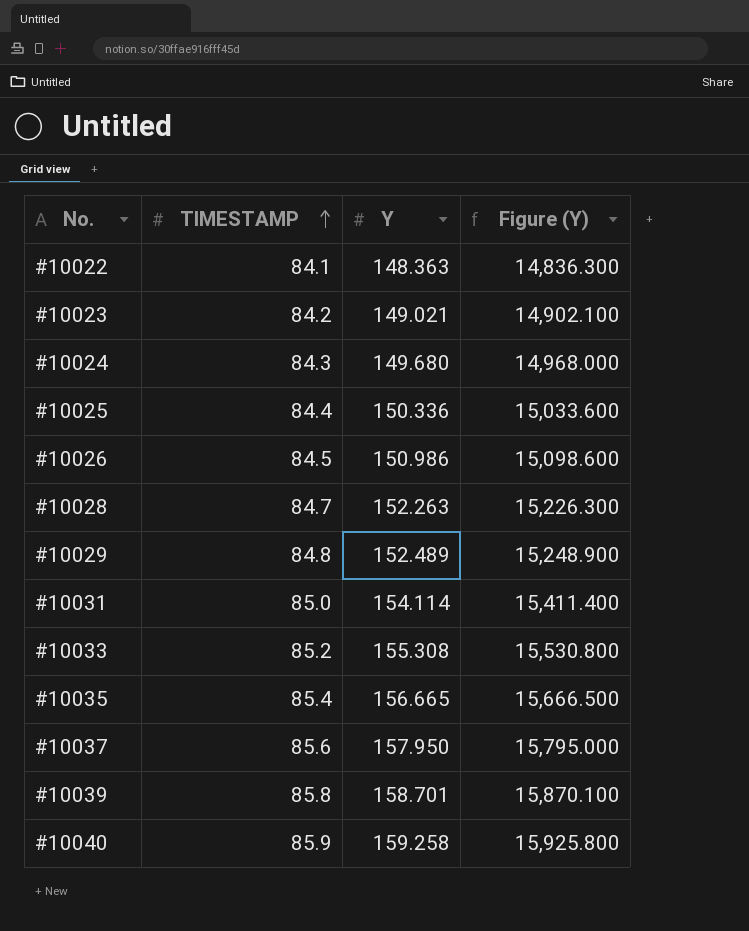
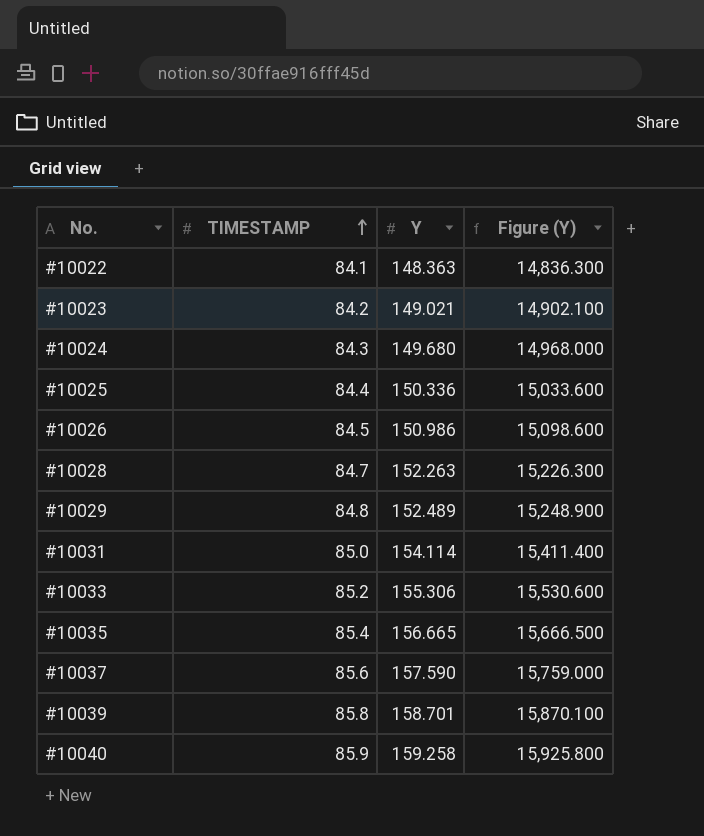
#10033 | Y: 155.308 -> 155.306
#10033 | Figure (Y): 15,530.800 -> 15,530.600
#10037 | Y: 157.950 -> 157.590
#10037 | Figure (Y): 15,795.000 -> 15,759.000

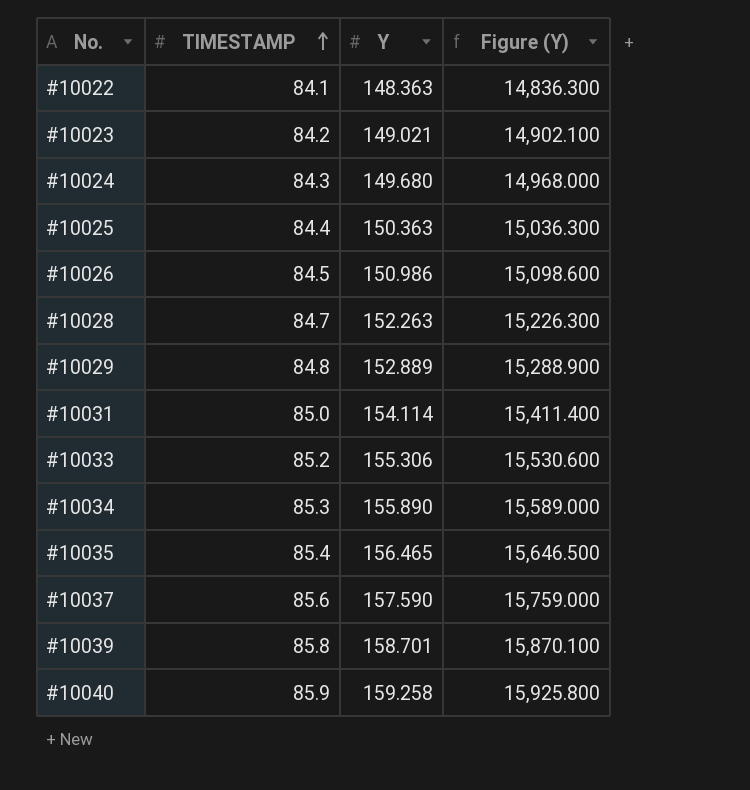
#10025 | Y: 150.336 -> 150.363
#10025 | Figure (Y): 15,033.600 -> 15,036.300
#10029 | Y: 152.489 -> 152.889
#10029 | Figure (Y): 15,248.900 -> 15,288.900
row #10034: none -> 85.3 | 155.890 | 15,589.000
#10035 | Y: 156.665 -> 156.465
#10035 | Figure (Y): 15,666.500 -> 15,646.500

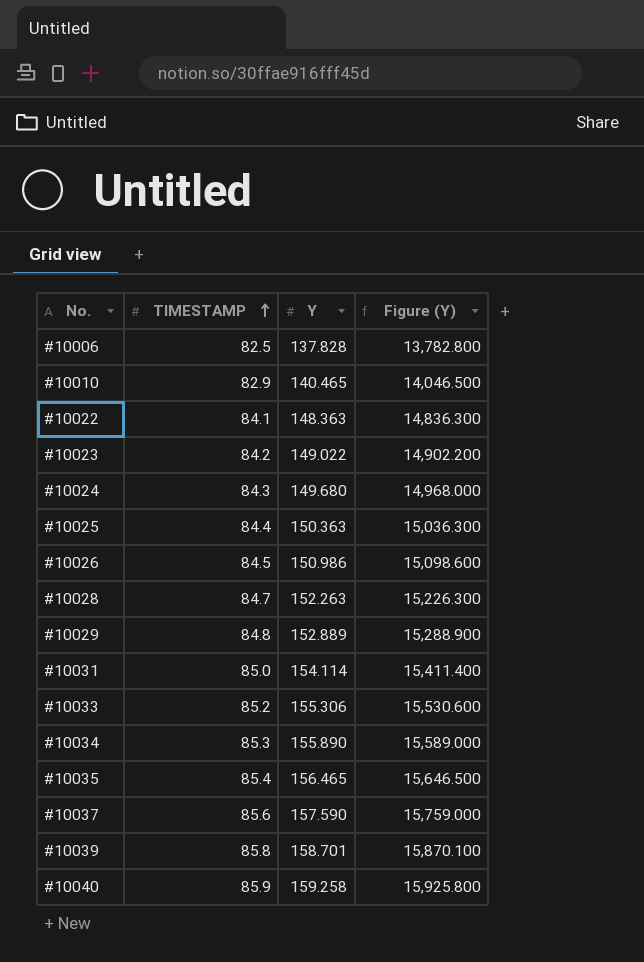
row #10006: none -> 82.5 | 137.828 | 13,782.800
row #10010: none -> 82.9 | 140.465 | 14,046.500
#10023 | Y: 149.021 -> 149.022
#10023 | Figure (Y): 14,902.100 -> 14,902.200

